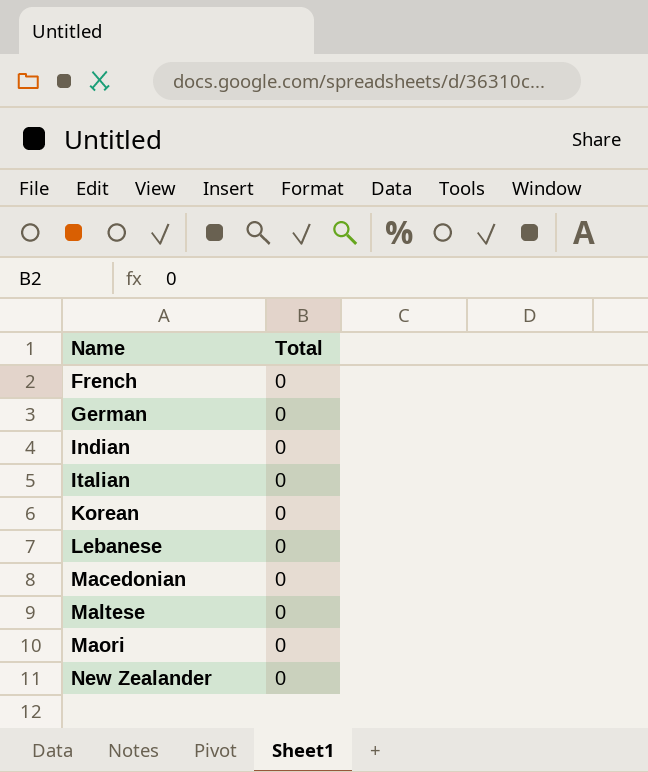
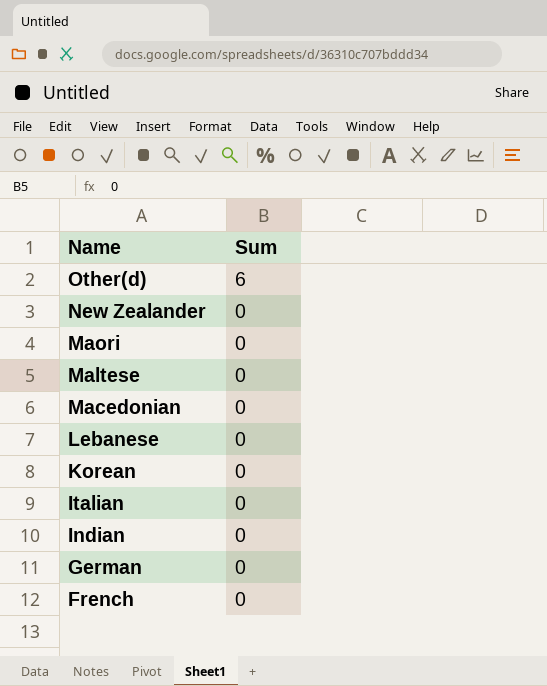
row order: Name ascending -> Name descending
column name: Total -> Sum
row Other(d): none -> 6

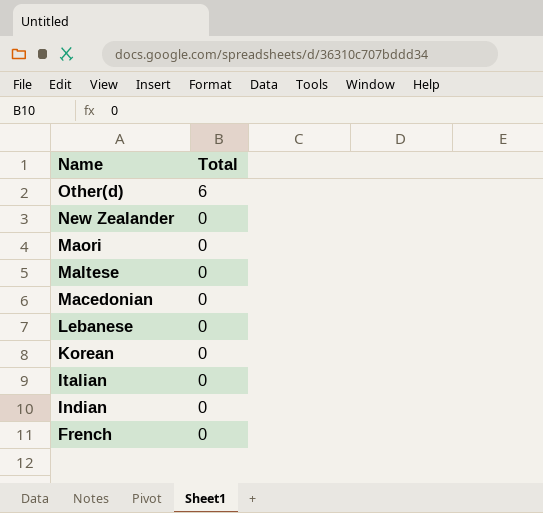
column name: Sum -> Total
row German: 0 -> none

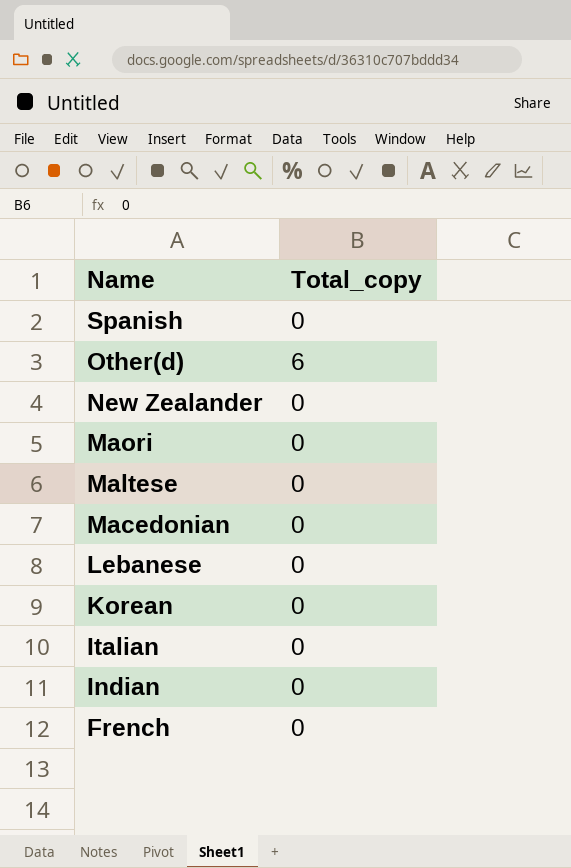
column name: Total -> Total_copy
row Spanish: none -> 0

